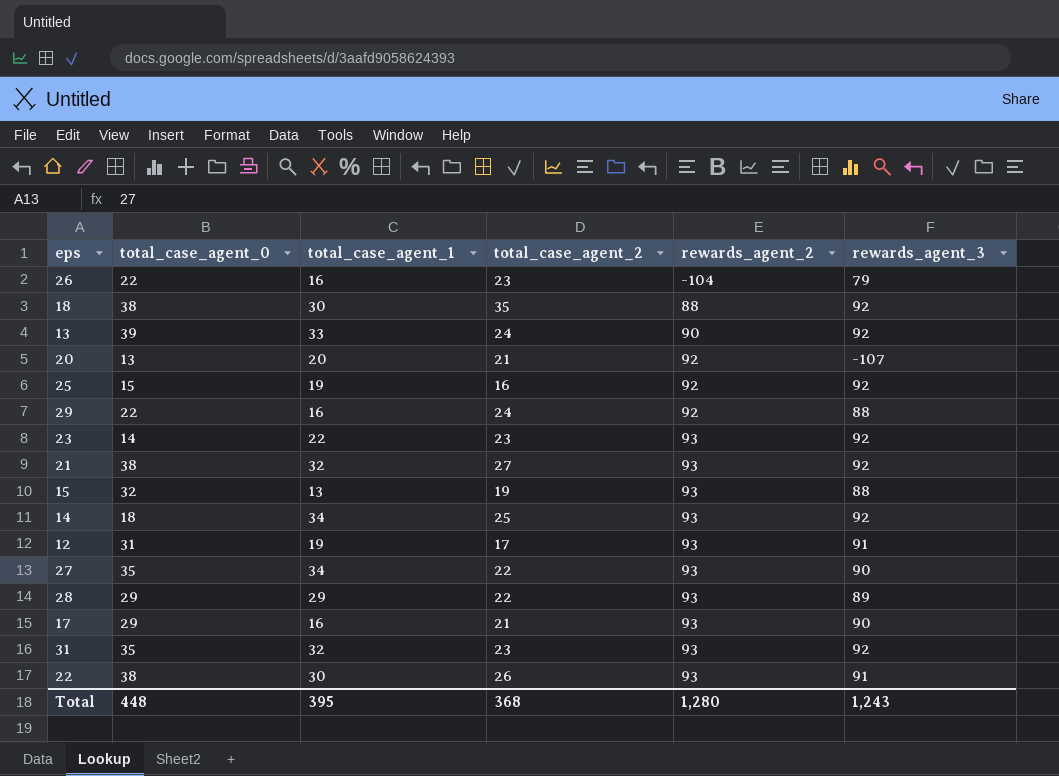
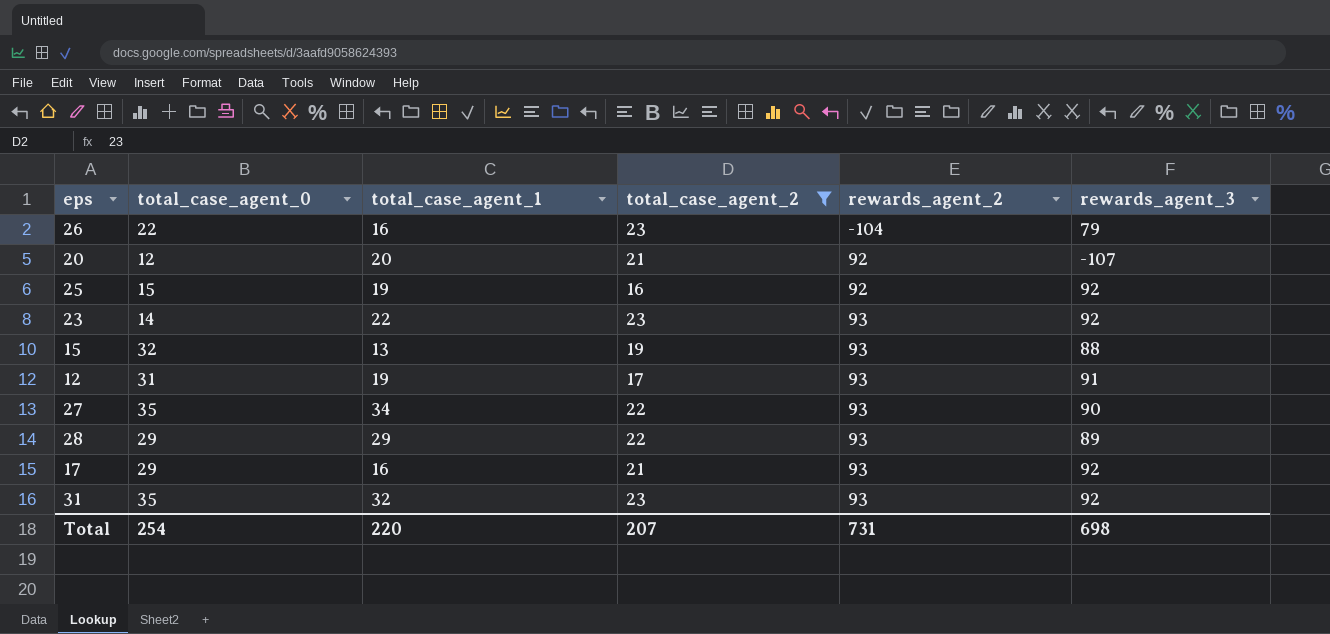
filter: none -> total_case_agent_2 <= 23
20 | total_case_agent_0: 13 -> 12
17 | rewards_agent_3: 90 -> 92
Total | total_case_agent_0: 448 -> 254
Total | total_case_agent_1: 395 -> 220
Total | total_case_agent_2: 368 -> 207
Total | rewards_agent_2: 1,280 -> 731
Total | rewards_agent_3: 1,243 -> 698

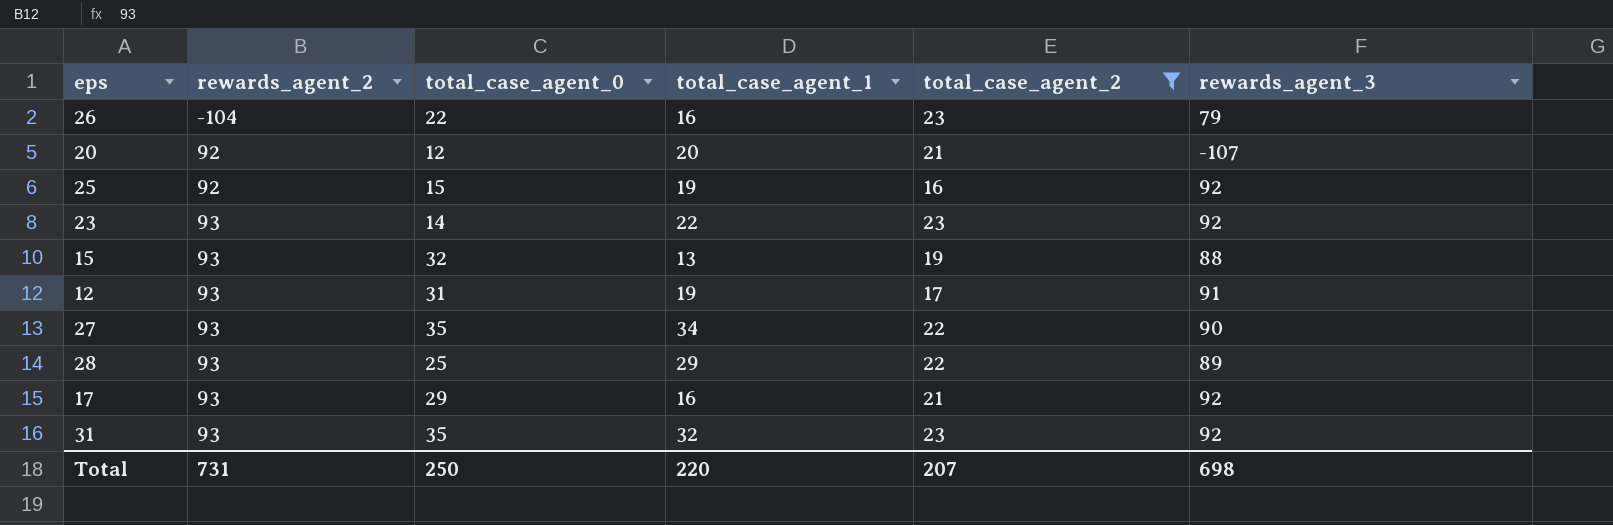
column rewards_agent_2 | position: 5 -> 2
28 | total_case_agent_0: 29 -> 25
Total | total_case_agent_0: 254 -> 250

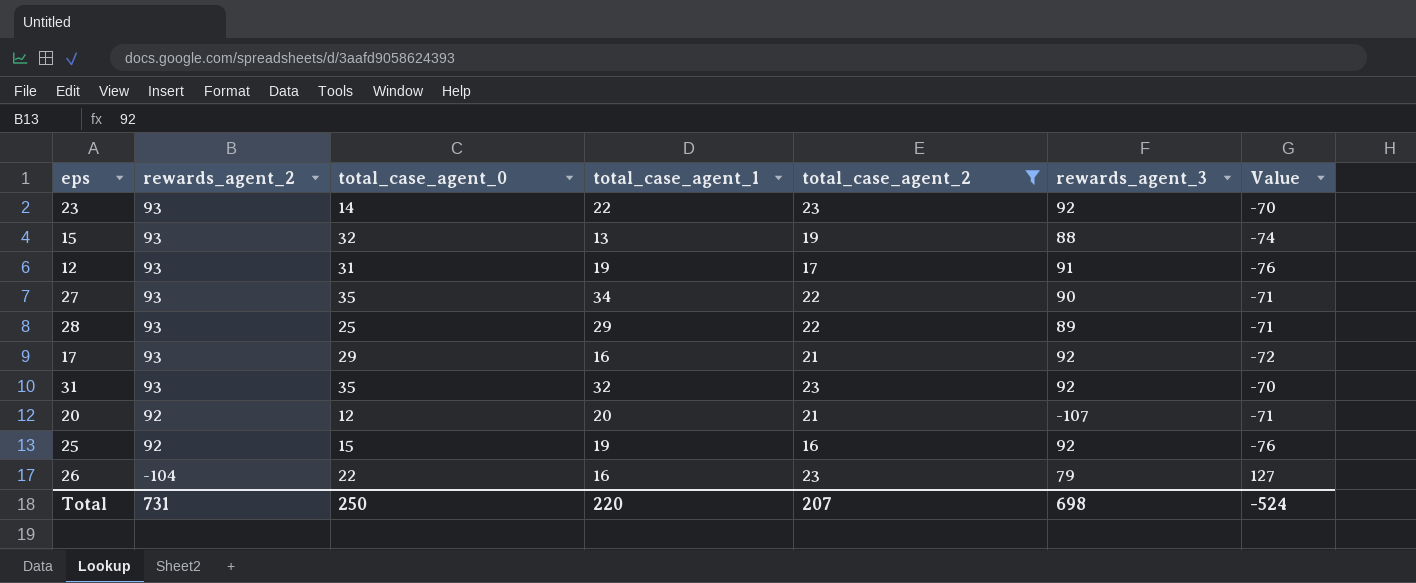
row order: rewards_agent_2 ascending -> rewards_agent_2 descending
column Value | formula: none -> [total_case_agent_2] - [rewards_agent_2]

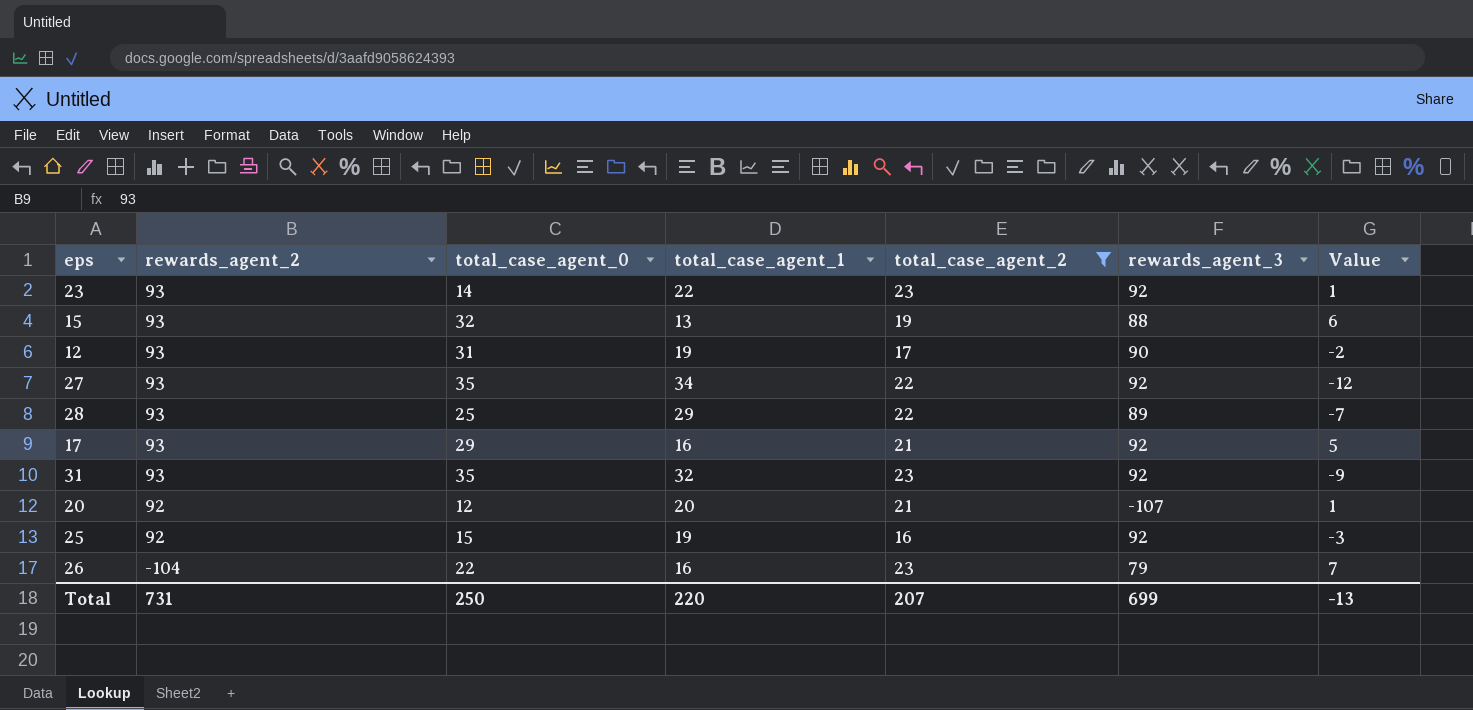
column Value | formula: [total_case_agent_2] - [rewards_agent_2] -> [total_case_agent_2] - [total_case_agent_1]
12 | rewards_agent_3: 91 -> 90
27 | rewards_agent_3: 90 -> 92
Total | rewards_agent_3: 698 -> 699
Total | Value: -524 -> -13

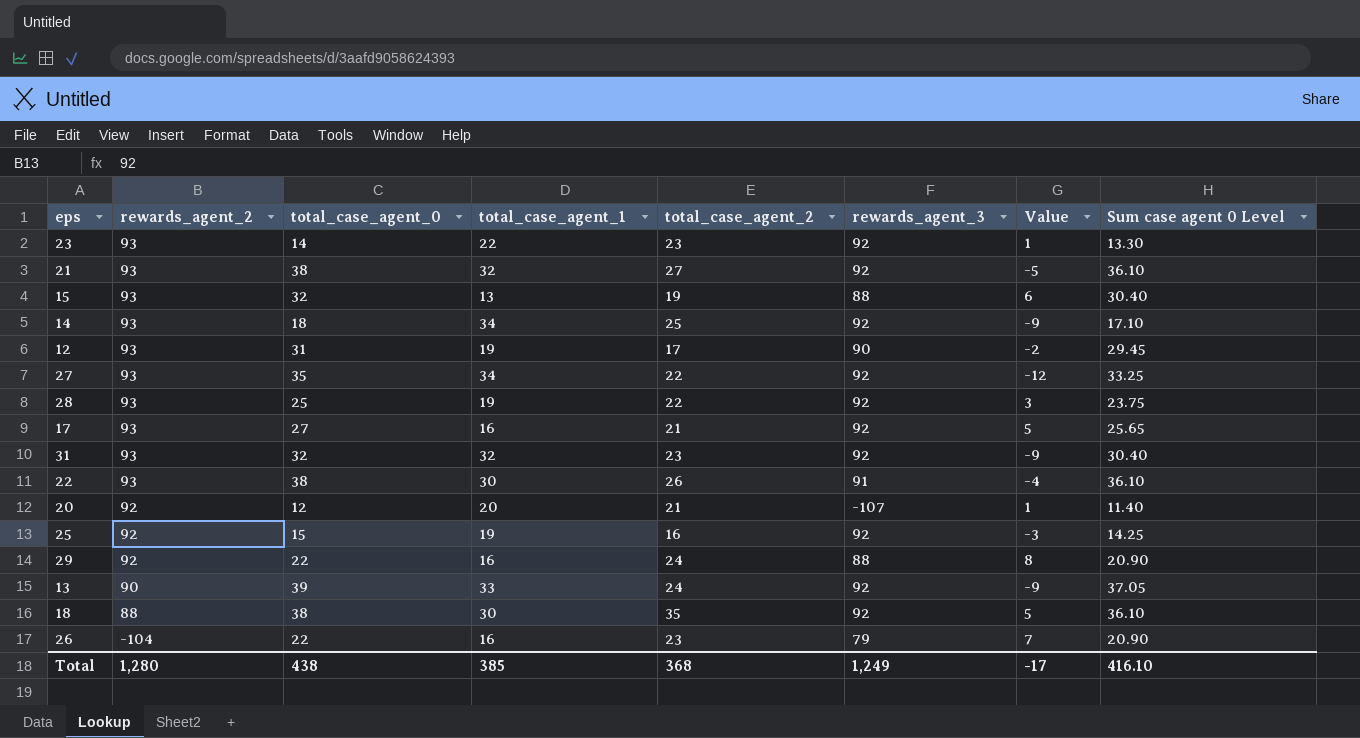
filter: total_case_agent_2 <= 23 -> none
column Sum case agent 0 Level | formula: none -> [total_case_agent_0] * 0.95
28 | total_case_agent_1: 29 -> 19
28 | rewards_agent_3: 89 -> 92
28 | Value: -7 -> 3
17 | total_case_agent_0: 29 -> 27
31 | total_case_agent_0: 35 -> 32
Total | rewards_agent_2: 731 -> 1,280
Total | total_case_agent_0: 250 -> 438
Total | total_case_agent_1: 220 -> 385
Total | total_case_agent_2: 207 -> 368
Total | rewards_agent_3: 699 -> 1,249
Total | Value: -13 -> -17

